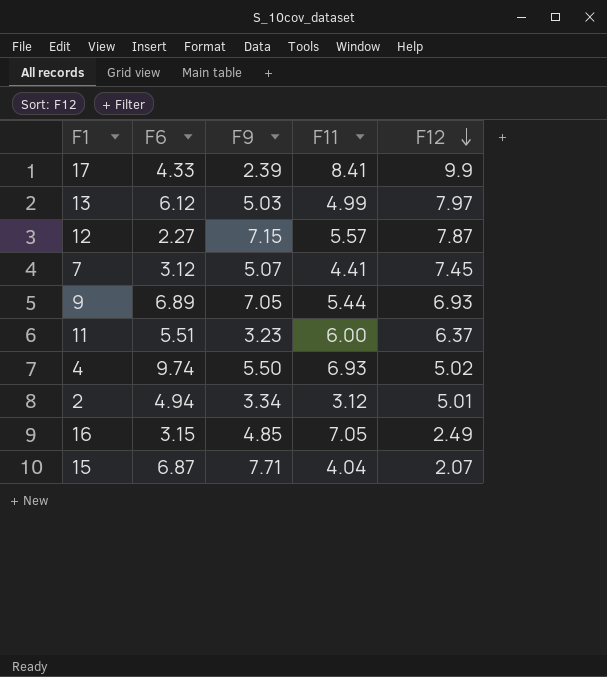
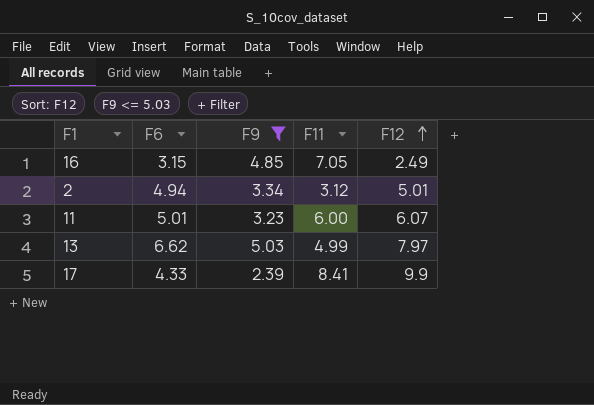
filter: none -> F9 <= 5.03
row order: F12 descending -> F12 ascending
11 | F6: 5.51 -> 5.01
11 | F12: 6.37 -> 6.07
13 | F6: 6.12 -> 6.62

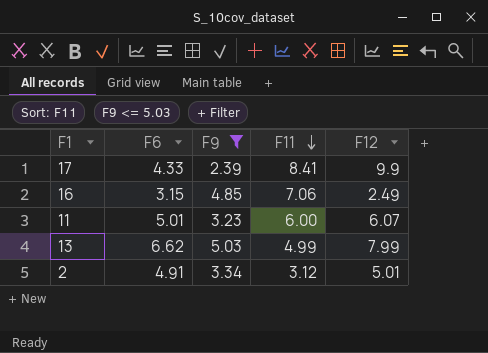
row order: F12 ascending -> F11 descending
16 | F11: 7.05 -> 7.06
13 | F12: 7.97 -> 7.99
2 | F6: 4.94 -> 4.91

